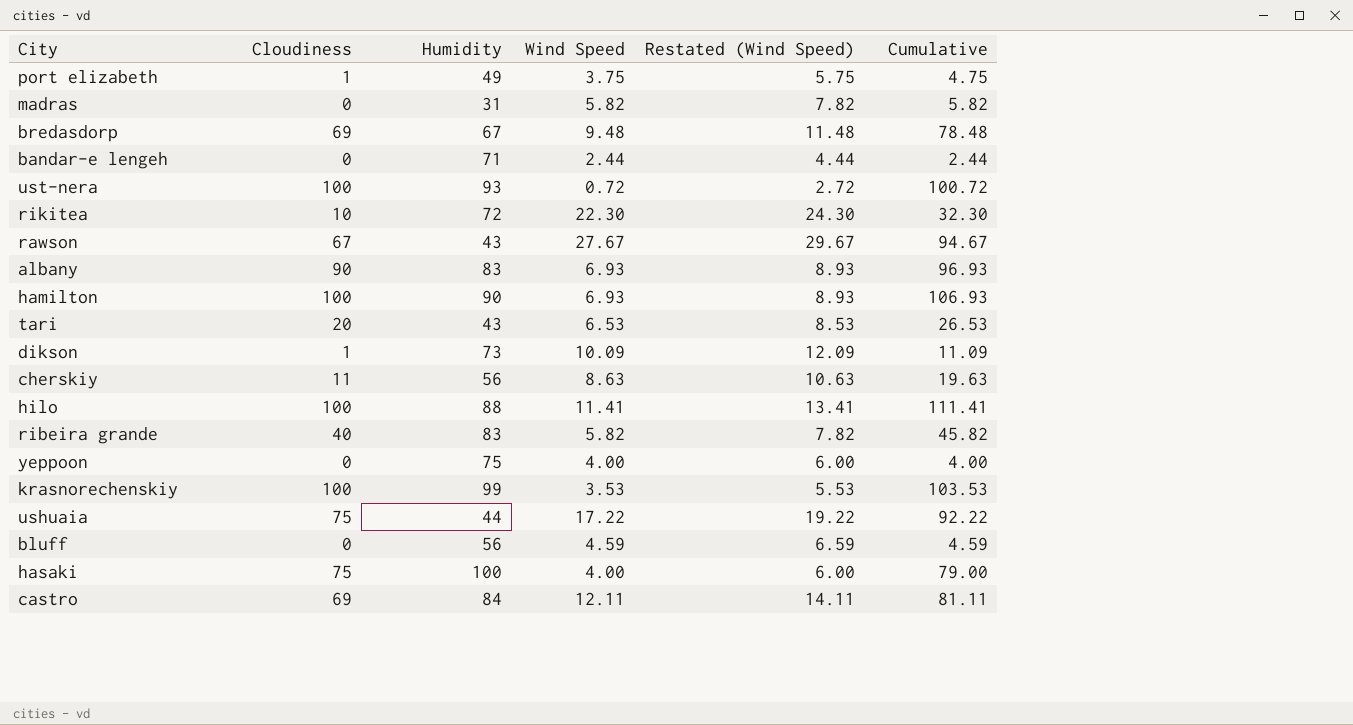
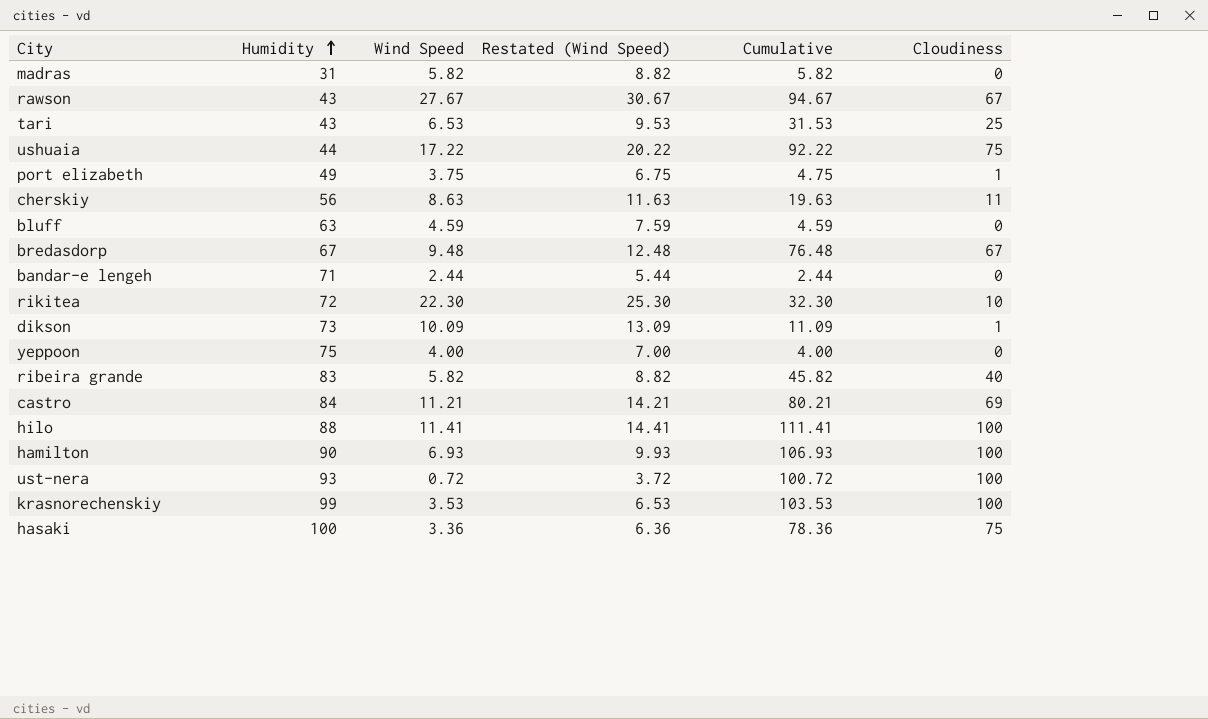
row order: none -> Humidity ascending
column Restated (Wind Speed) | formula: [Wind Speed] + 2 -> [Wind Speed] + 3
column Cloudiness | position: 2 -> 6
row albany: 90 | 83 | 6.93 | 8.93 | 96.93 -> none
tari | Cumulative: 26.53 -> 31.53
tari | Cloudiness: 20 -> 25
bluff | Humidity: 56 -> 63
bredasdorp | Cumulative: 78.48 -> 76.48
bredasdorp | Cloudiness: 69 -> 67
castro | Wind Speed: 12.11 -> 11.21
castro | Cumulative: 81.11 -> 80.21
hasaki | Wind Speed: 4.00 -> 3.36
hasaki | Cumulative: 79.00 -> 78.36

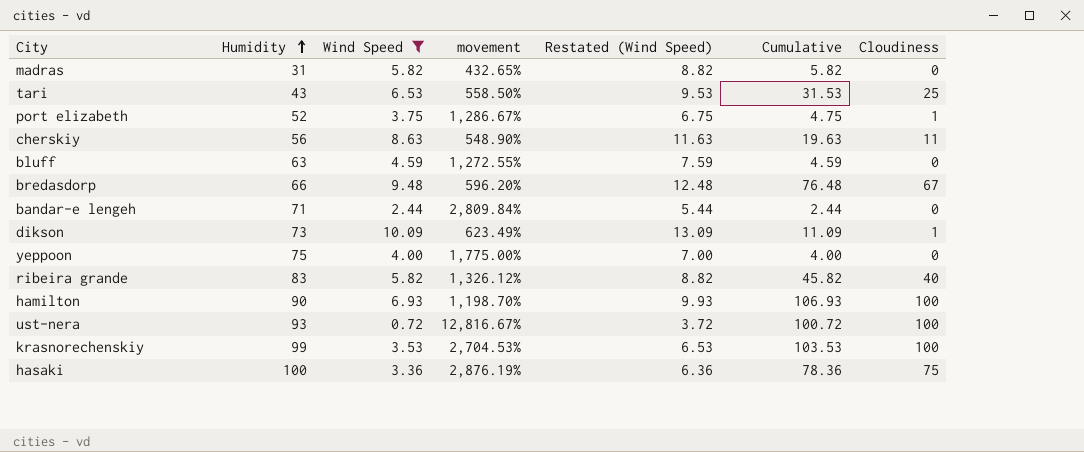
filter: none -> Wind Speed <= 10.09
column movement | formula: none -> ([Humidity] - [Wind Speed]) / [Wind Speed]
port elizabeth | Humidity: 49 -> 52
bredasdorp | Humidity: 67 -> 66

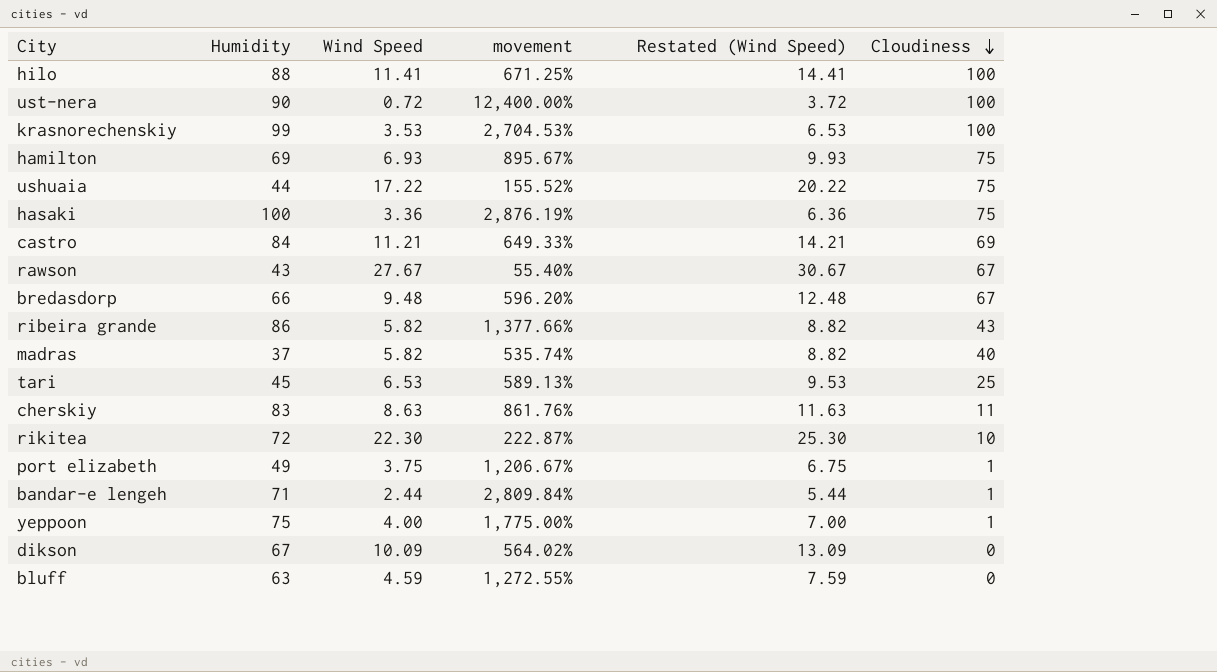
filter: Wind Speed <= 10.09 -> none
row order: Humidity ascending -> Cloudiness descending
column Cumulative | formula: [Wind Speed] + [Cloudiness] -> none
ust-nera | Humidity: 93 -> 90
ust-nera | movement: 12,816.67% -> 12,400.00%
hamilton | Humidity: 90 -> 69
hamilton | movement: 1,198.70% -> 895.67%
hamilton | Cloudiness: 100 -> 75
ribeira grande | Humidity: 83 -> 86
ribeira grande | movement: 1,326.12% -> 1,377.66%
ribeira grande | Cloudiness: 40 -> 43
madras | Humidity: 31 -> 37
madras | movement: 432.65% -> 535.74%
madras | Cloudiness: 0 -> 40
tari | Humidity: 43 -> 45
tari | movement: 558.50% -> 589.13%
cherskiy | Humidity: 56 -> 83
cherskiy | movement: 548.90% -> 861.76%
port elizabeth | Humidity: 52 -> 49
port elizabeth | movement: 1,286.67% -> 1,206.67%
bandar-e lengeh | Cloudiness: 0 -> 1
yeppoon | Cloudiness: 0 -> 1
dikson | Humidity: 73 -> 67
dikson | movement: 623.49% -> 564.02%
dikson | Cloudiness: 1 -> 0

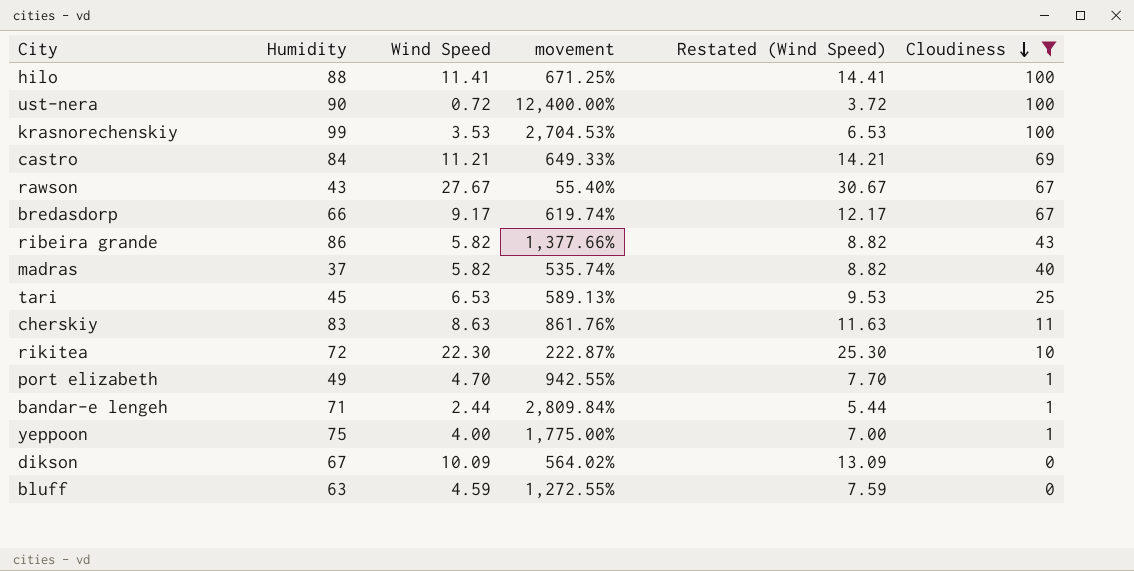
filter: none -> Cloudiness != 75
bredasdorp | Wind Speed: 9.48 -> 9.17
bredasdorp | movement: 596.20% -> 619.74%
bredasdorp | Restated (Wind Speed): 12.48 -> 12.17
port elizabeth | Wind Speed: 3.75 -> 4.70
port elizabeth | movement: 1,206.67% -> 942.55%
port elizabeth | Restated (Wind Speed): 6.75 -> 7.70

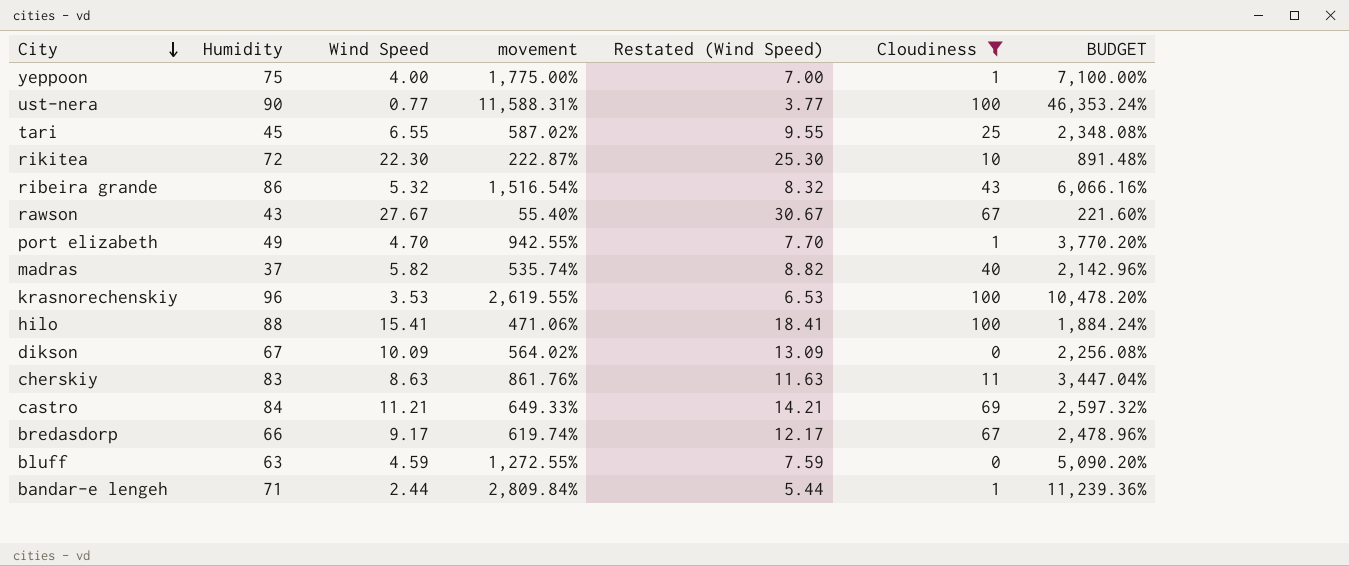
row order: Cloudiness descending -> City descending
column BUDGET | formula: none -> [movement] * 4
ust-nera | Wind Speed: 0.72 -> 0.77
ust-nera | movement: 12,400.00% -> 11,588.31%
ust-nera | Restated (Wind Speed): 3.72 -> 3.77
tari | Wind Speed: 6.53 -> 6.55
tari | movement: 589.13% -> 587.02%
tari | Restated (Wind Speed): 9.53 -> 9.55
ribeira grande | Wind Speed: 5.82 -> 5.32
ribeira grande | movement: 1,377.66% -> 1,516.54%
ribeira grande | Restated (Wind Speed): 8.82 -> 8.32
krasnorechenskiy | Humidity: 99 -> 96
krasnorechenskiy | movement: 2,704.53% -> 2,619.55%
hilo | Wind Speed: 11.41 -> 15.41
hilo | movement: 671.25% -> 471.06%
hilo | Restated (Wind Speed): 14.41 -> 18.41

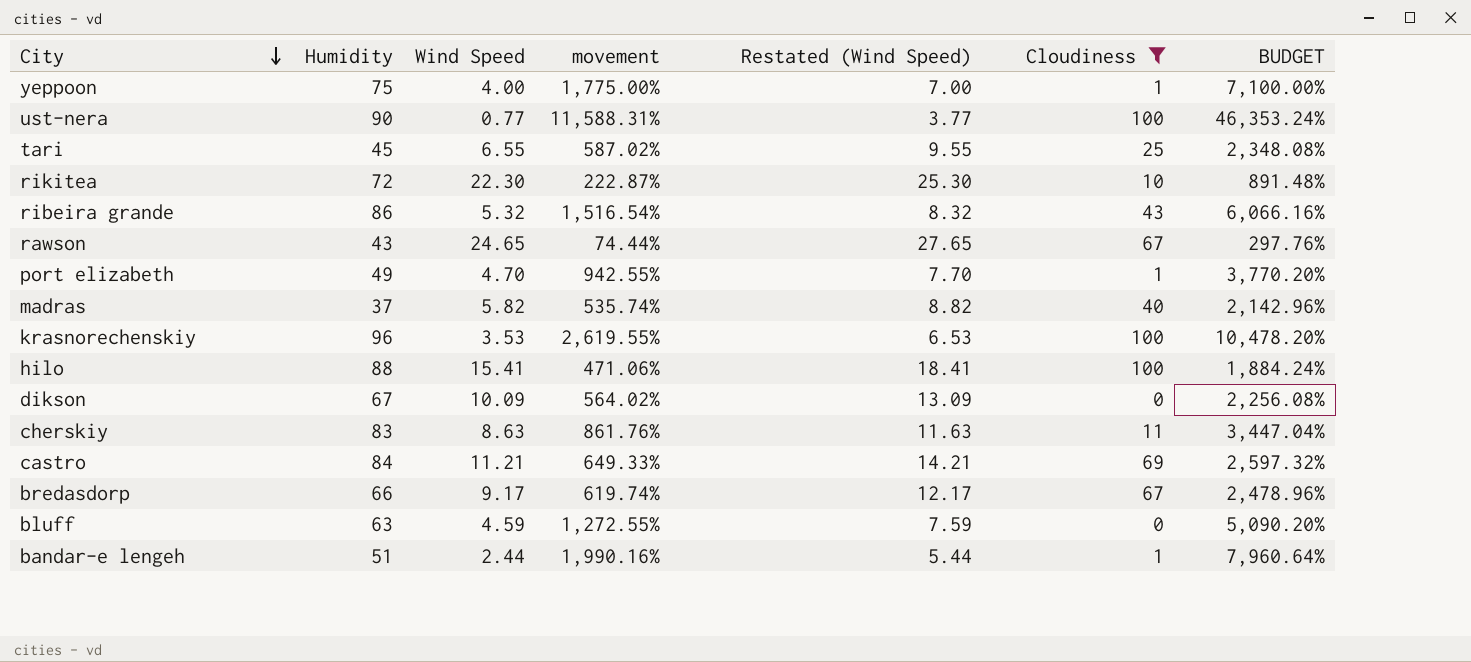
rawson | Wind Speed: 27.67 -> 24.65
rawson | movement: 55.40% -> 74.44%
rawson | Restated (Wind Speed): 30.67 -> 27.65
rawson | BUDGET: 221.60% -> 297.76%
bandar-e lengeh | Humidity: 71 -> 51
bandar-e lengeh | movement: 2,809.84% -> 1,990.16%
bandar-e lengeh | BUDGET: 11,239.36% -> 7,960.64%

